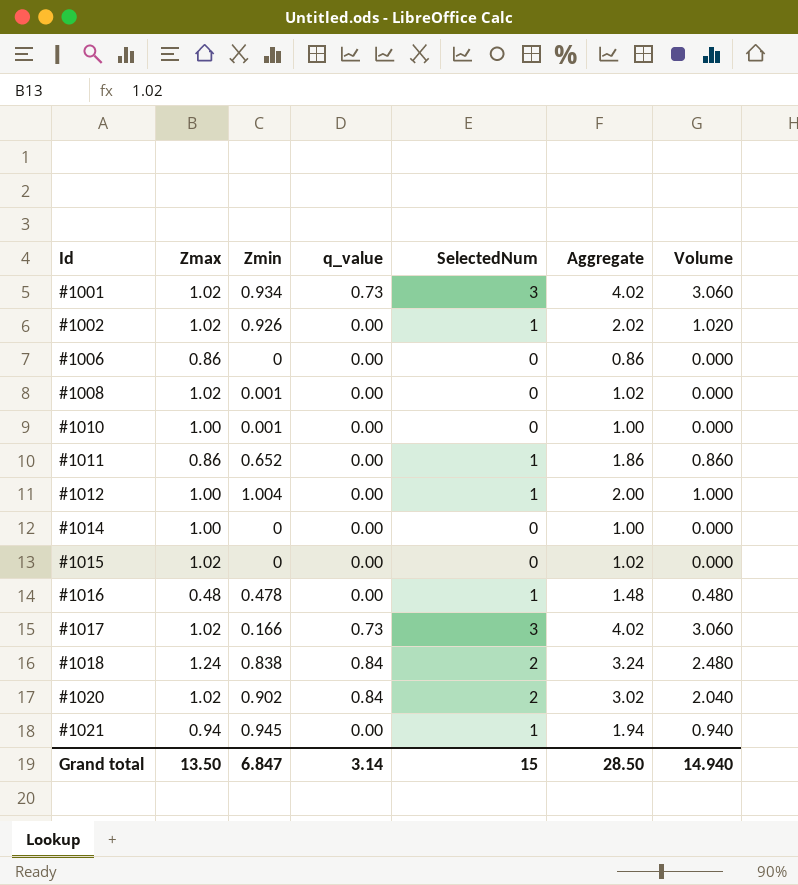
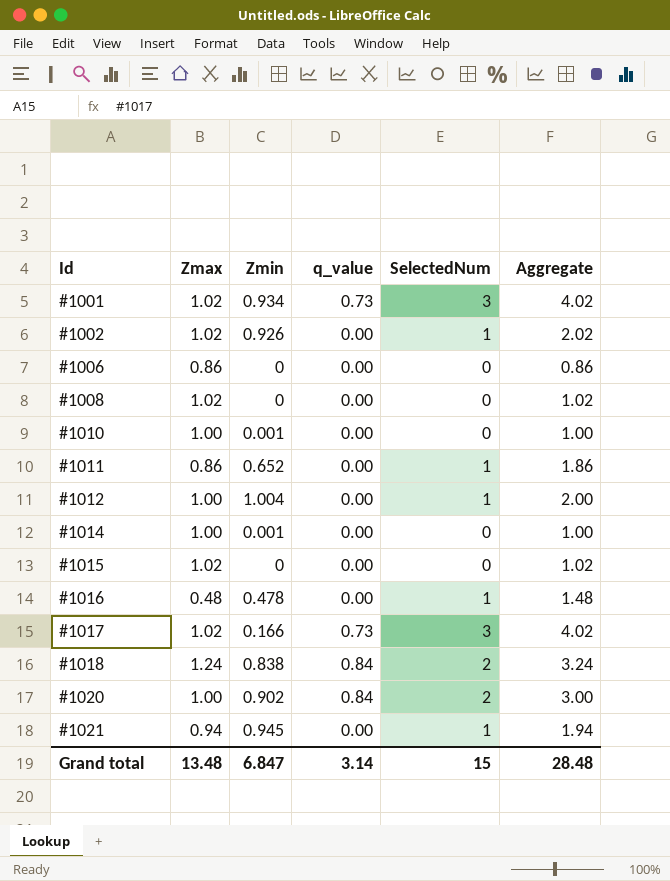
column Volume | formula: [Zmax] * [SelectedNum] -> none
#1008 | Zmin: 0.001 -> 0
#1014 | Zmin: 0 -> 0.001
#1020 | Zmax: 1.02 -> 1.00
#1020 | Aggregate: 3.02 -> 3.00
Grand total | Zmax: 13.50 -> 13.48
Grand total | Aggregate: 28.50 -> 28.48

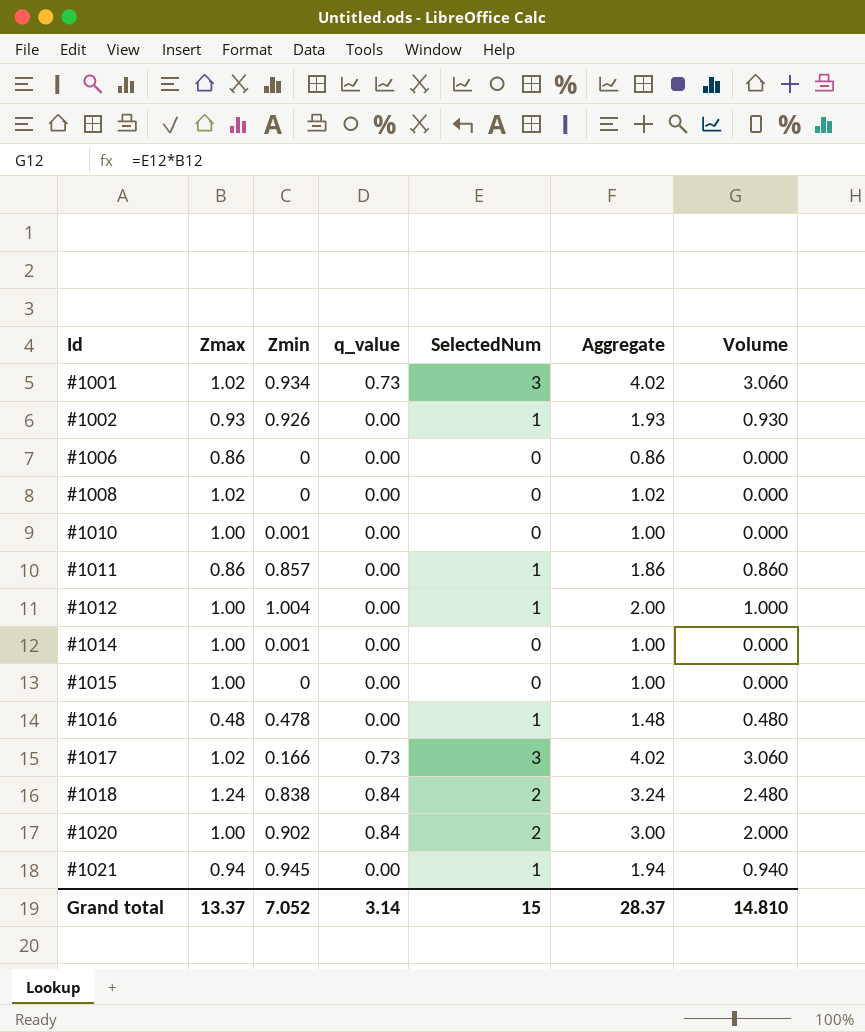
column Volume | formula: none -> [Zmax] * [SelectedNum]
#1002 | Zmax: 1.02 -> 0.93
#1002 | Aggregate: 2.02 -> 1.93
#1011 | Zmin: 0.652 -> 0.857
#1015 | Zmax: 1.02 -> 1.00
#1015 | Aggregate: 1.02 -> 1.00
Grand total | Zmax: 13.48 -> 13.37
Grand total | Zmin: 6.847 -> 7.052
Grand total | Aggregate: 28.48 -> 28.37

